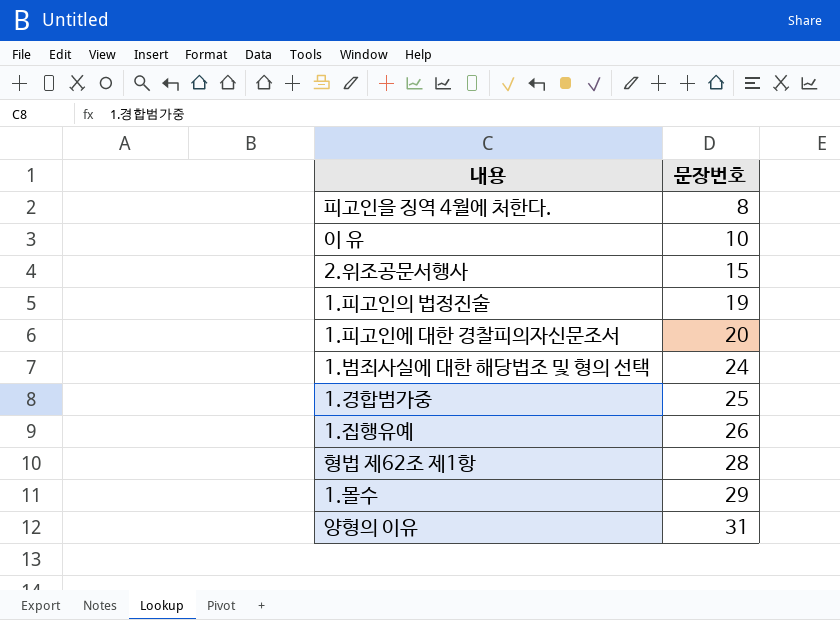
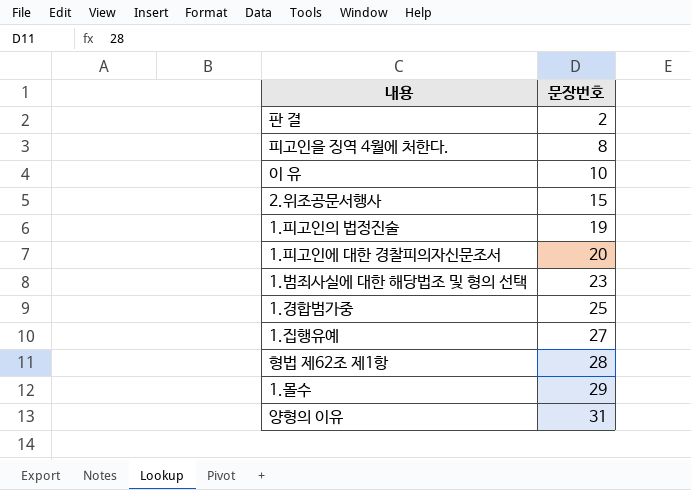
row 판 결: none -> 2
1.범죄사실에 대한 해당법조 및 형의 선택 | 문장번호: 24 -> 23
1.집행유예 | 문장번호: 26 -> 27

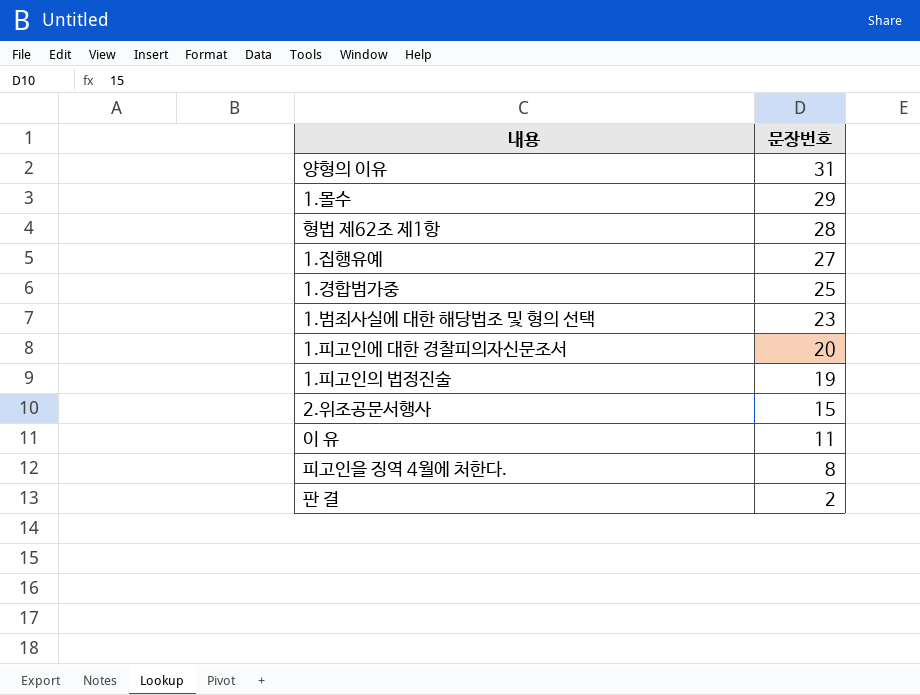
row order: 문장번호 ascending -> 문장번호 descending
이 유 | 문장번호: 10 -> 11

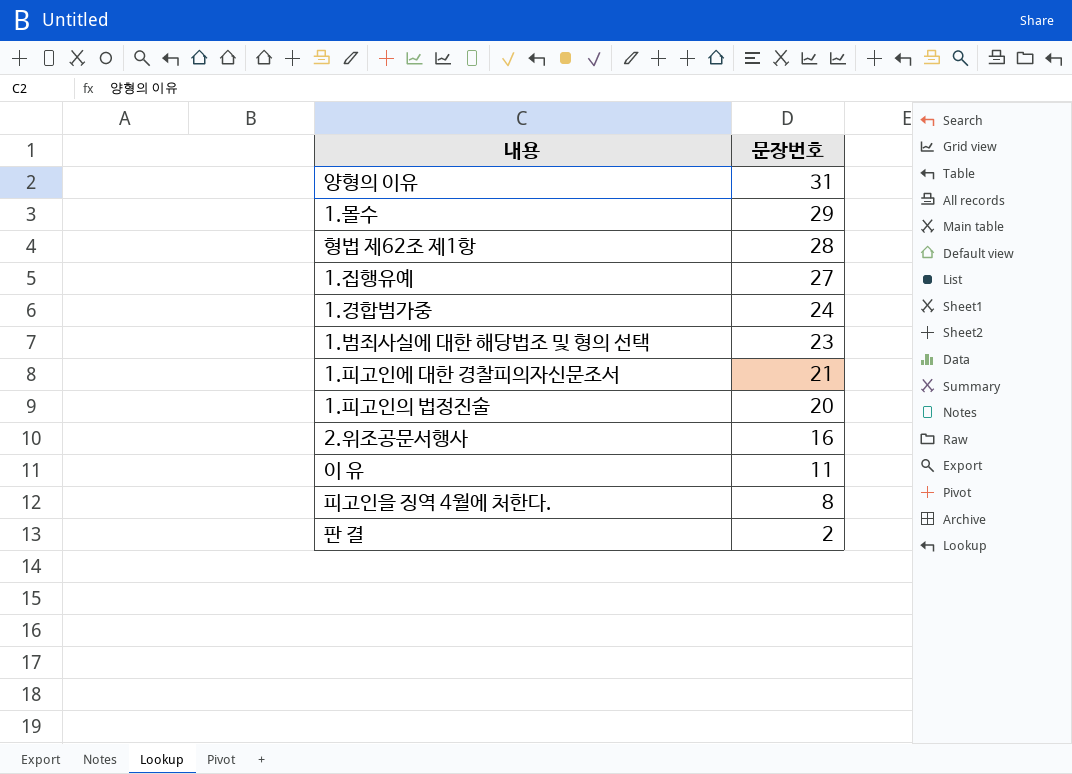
1.경합범가중 | 문장번호: 25 -> 24
1.피고인에 대한 경찰피의자신문조서 | 문장번호: 20 -> 21
1.피고인의 법정진술 | 문장번호: 19 -> 20
2.위조공문서행사 | 문장번호: 15 -> 16

